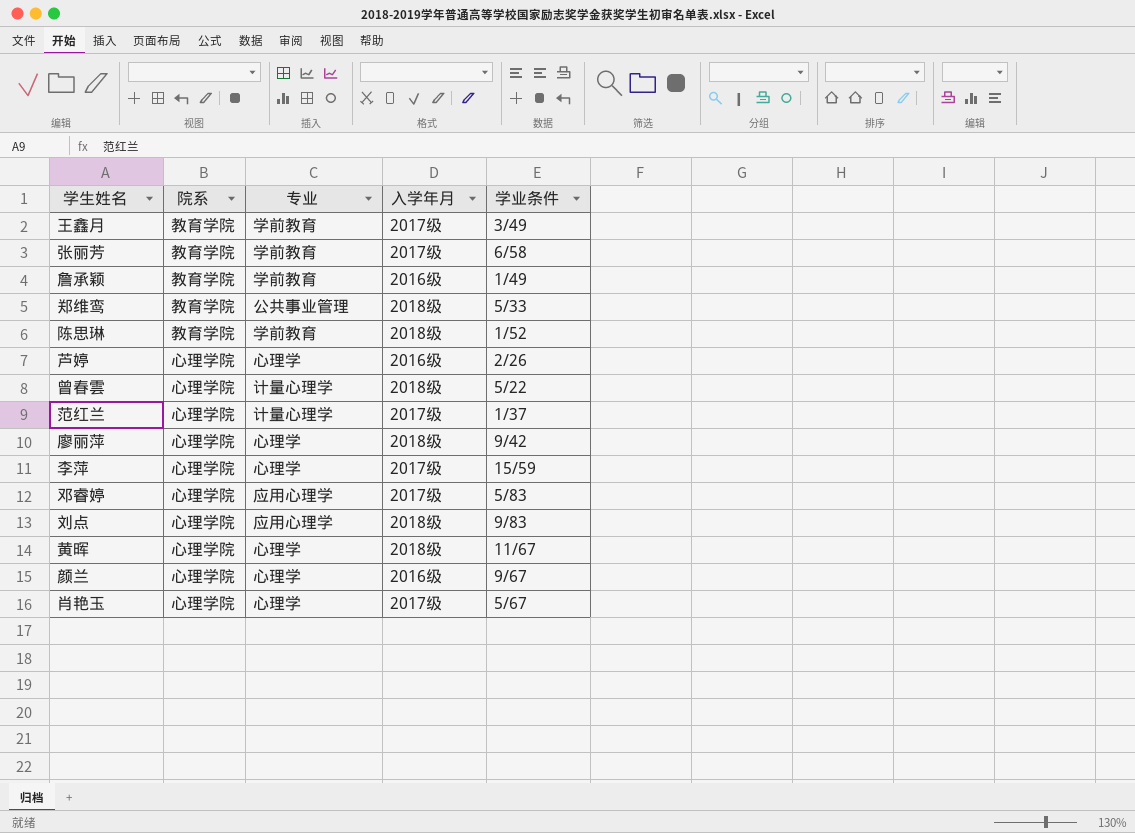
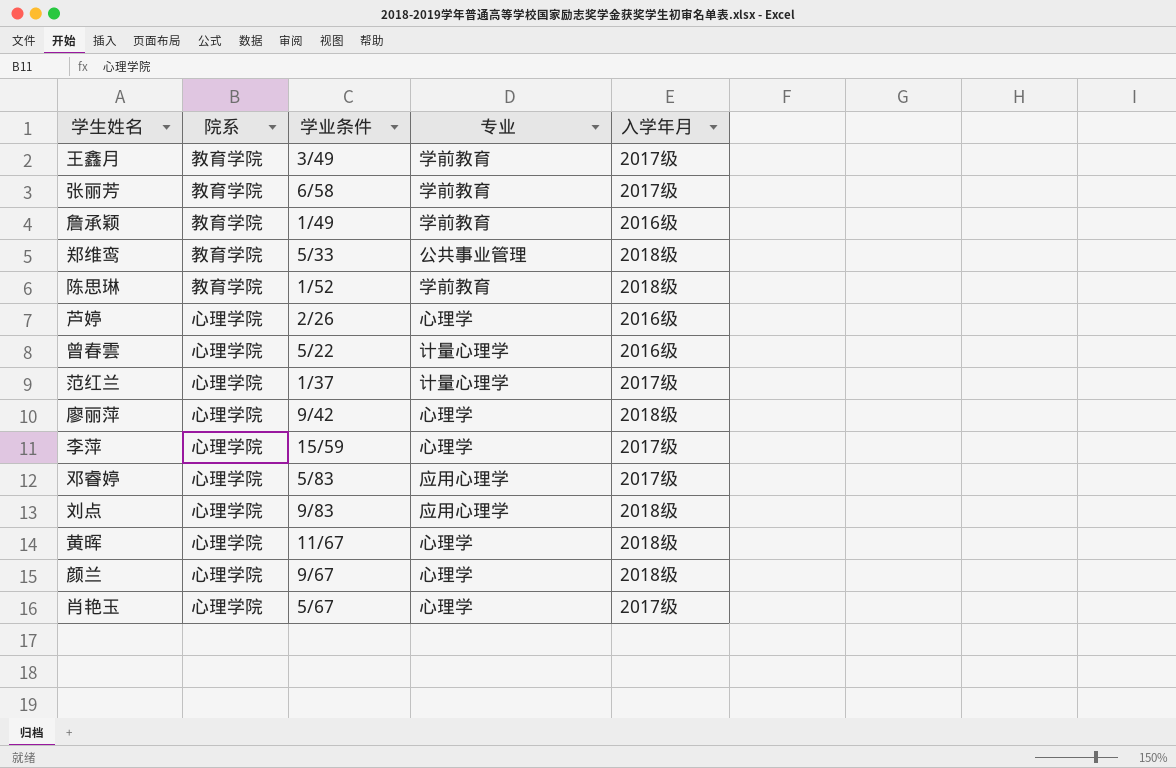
column 学业条件 | position: 5 -> 3
曾春雲 | 入学年月: 2018级 -> 2016级
颜兰 | 入学年月: 2016级 -> 2018级

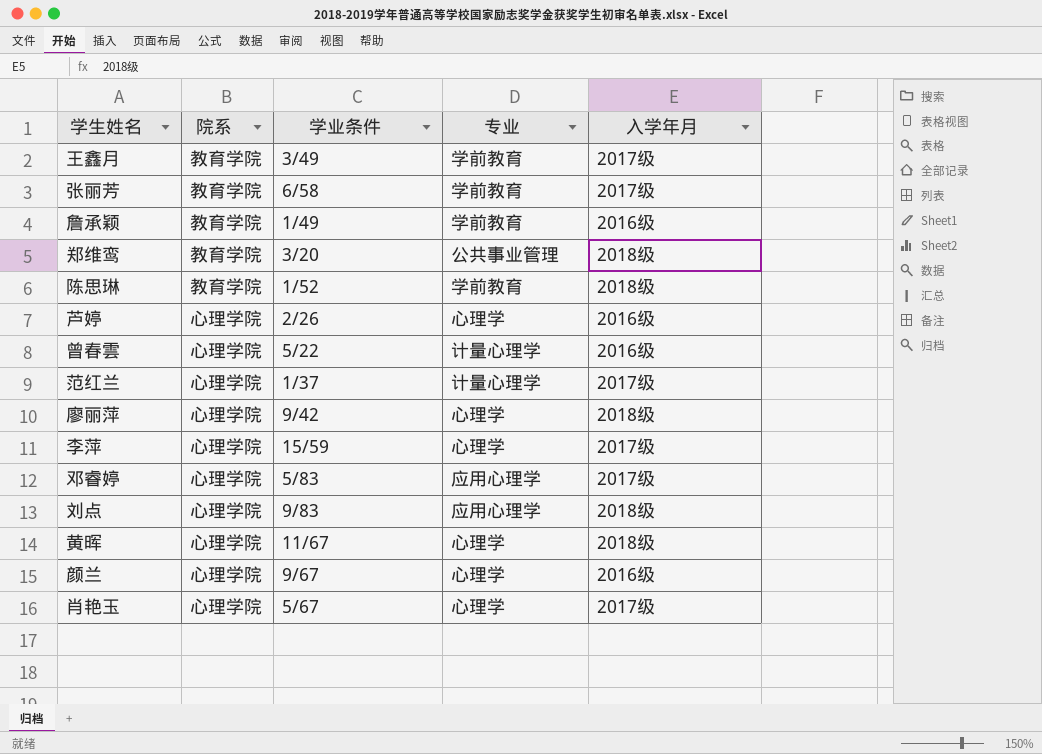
郑维鸾 | 学业条件: 5/33 -> 3/20
颜兰 | 入学年月: 2018级 -> 2016级

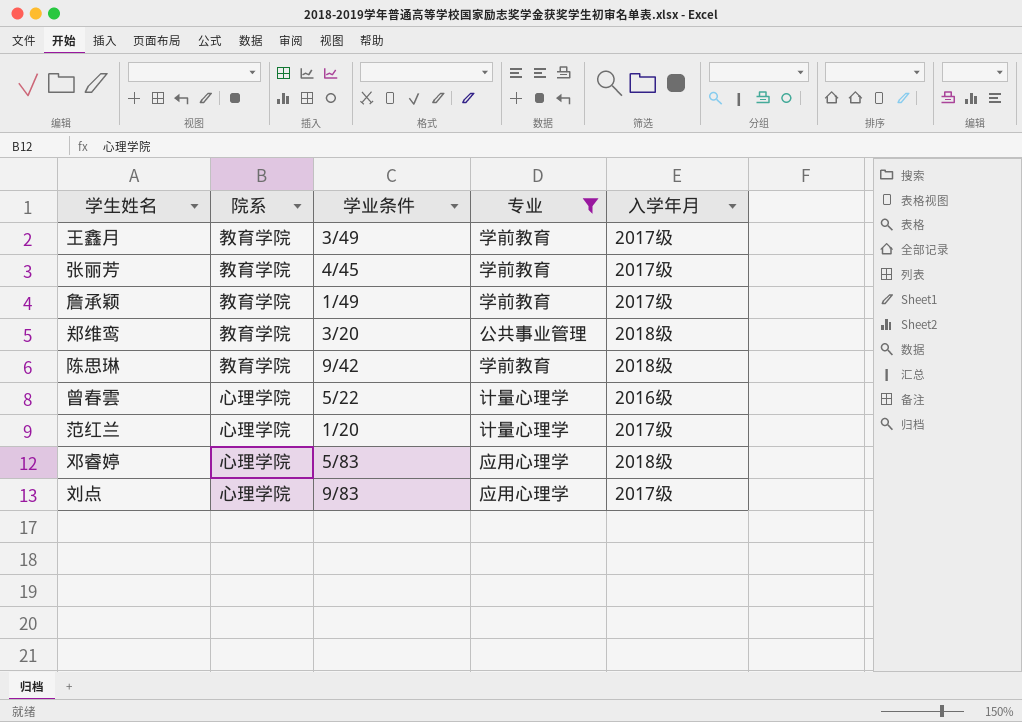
filter: none -> 专业 != 心理学
张丽芳 | 学业条件: 6/58 -> 4/45
詹承颖 | 入学年月: 2016级 -> 2017级
陈思琳 | 学业条件: 1/52 -> 9/42
范红兰 | 学业条件: 1/37 -> 1/20
邓睿婷 | 入学年月: 2017级 -> 2018级
刘点 | 入学年月: 2018级 -> 2017级

